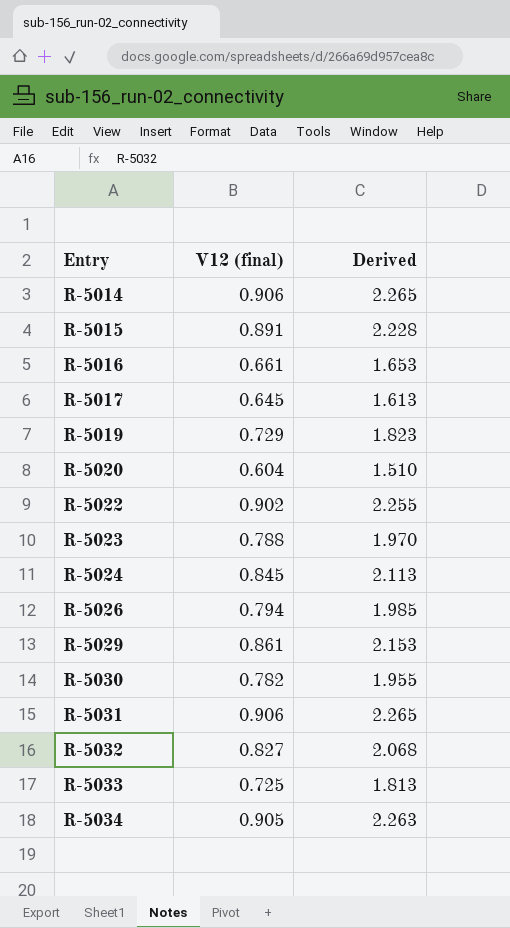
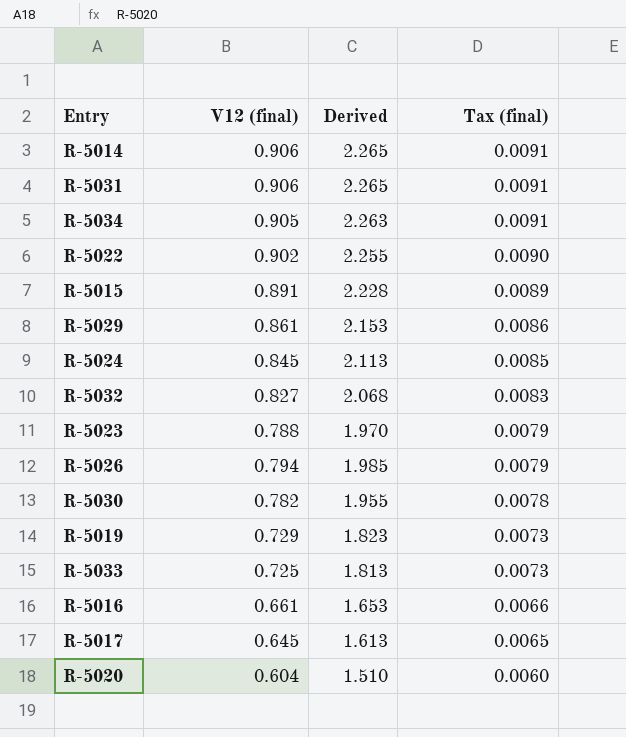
row order: Entry ascending -> Tax (final) descending
column Tax (final) | formula: none -> [V12 (final)] * 0.01

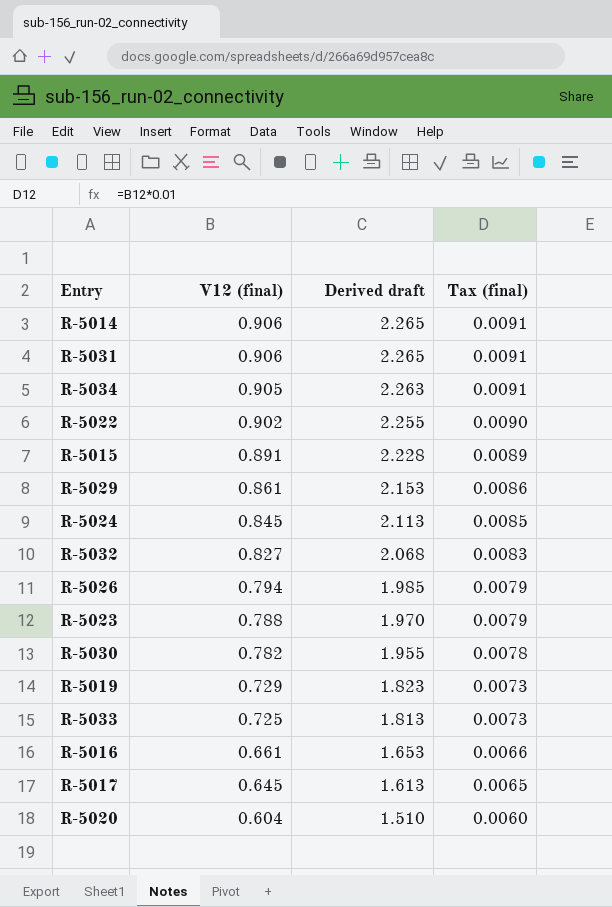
row order: Tax (final) descending -> V12 (final) descending
column name: Derived -> Derived draft

